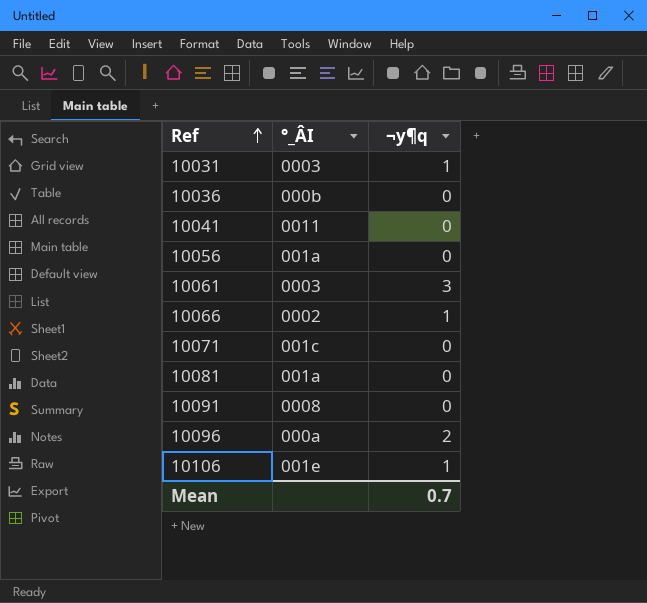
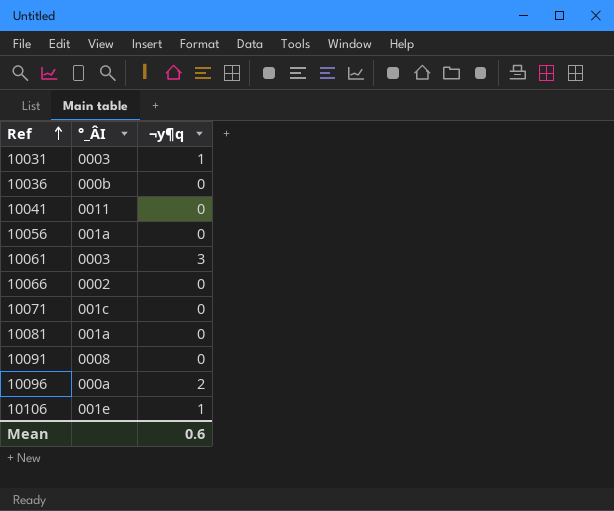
10066 | ¬y¶q: 1 -> 0
Mean | ¬y¶q: 0.7 -> 0.6

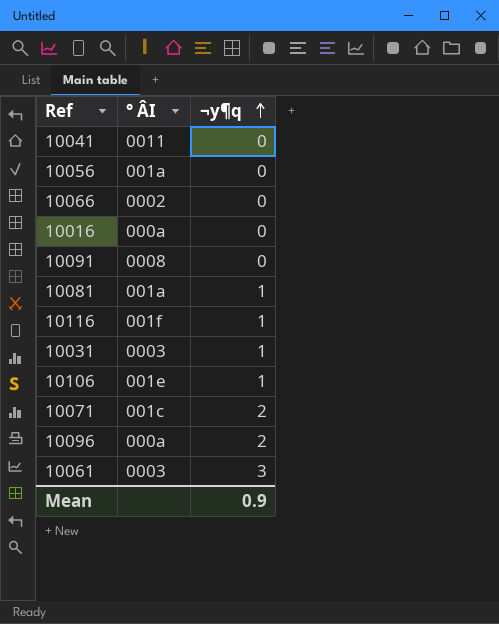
row order: Ref ascending -> ¬y¶q ascending
column name: °_ÂI -> ° ÂI
row 10036: 000b | 0 -> none
row 10016: none -> 000a | 0
10081 | ¬y¶q: 0 -> 1
row 10116: none -> 001f | 1
10071 | ¬y¶q: 0 -> 2
Mean | ¬y¶q: 0.6 -> 0.9

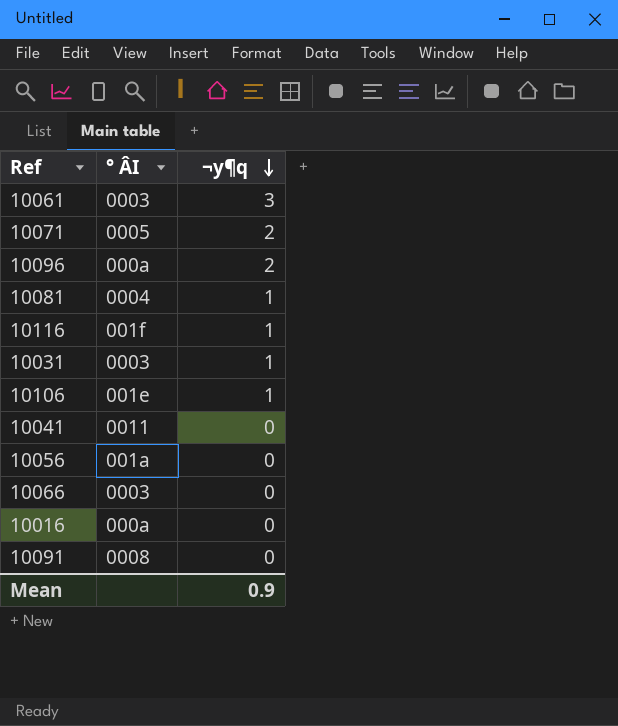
row order: ¬y¶q ascending -> ¬y¶q descending
10071 | ° ÂI: 001c -> 0005
10081 | ° ÂI: 001a -> 0004
10066 | ° ÂI: 0002 -> 0003

